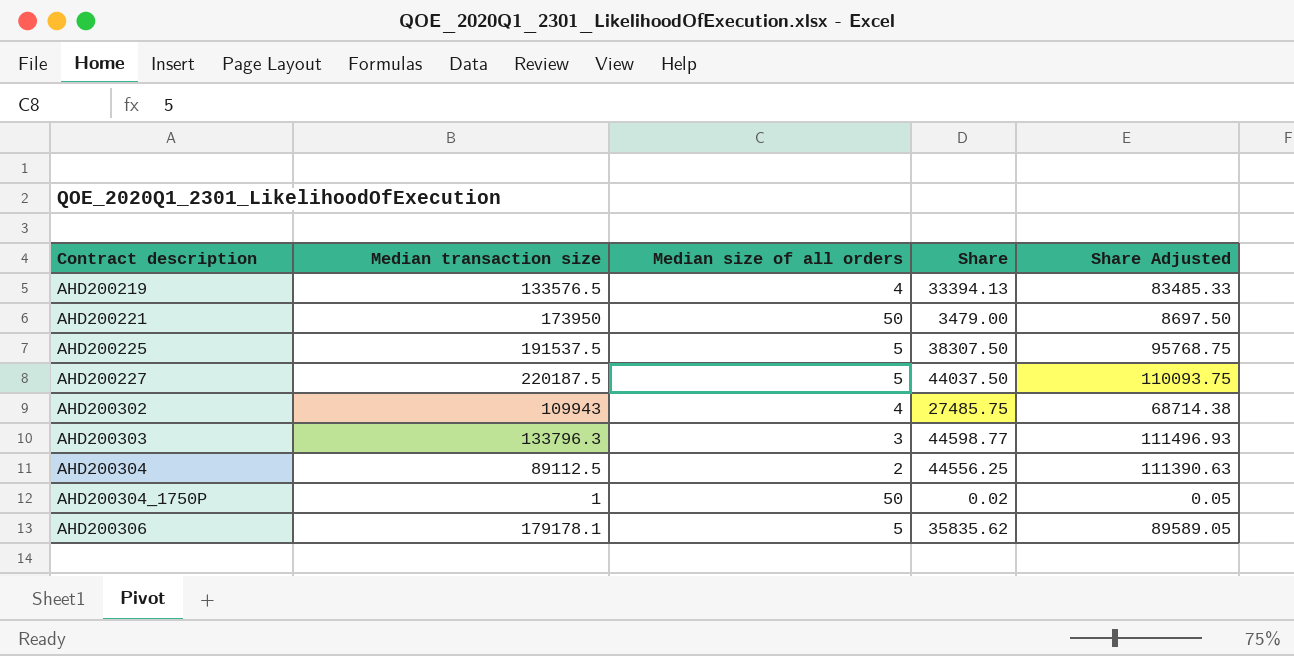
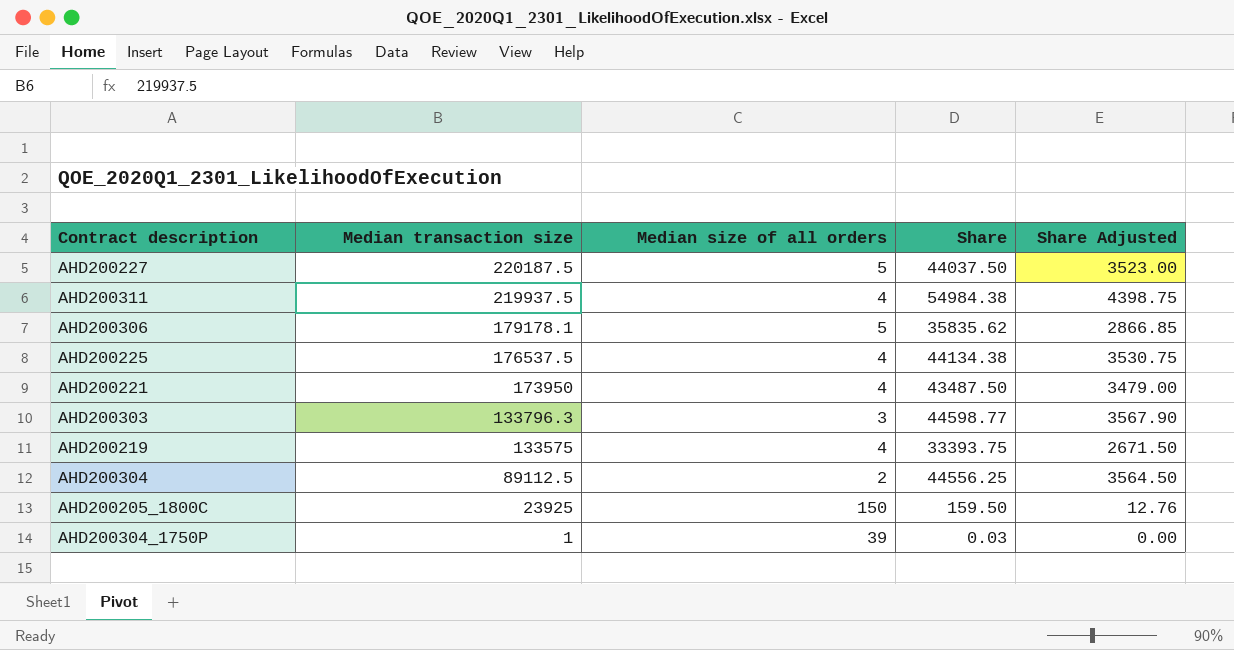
row order: Contract description ascending -> Median transaction size descending
column Share Adjusted | formula: [Share] * 2.5 -> [Share] * 0.08
row AHD200302: 109943 | 4 | 27485.75 | 68714.38 -> none
row AHD200311: none -> 219937.5 | 4 | 54984.38 | 4398.75
AHD200225 | Median transaction size: 191537.5 -> 176537.5
AHD200225 | Median size of all orders: 5 -> 4
AHD200225 | Share: 38307.50 -> 44134.38
AHD200221 | Median size of all orders: 50 -> 4
AHD200221 | Share: 3479.00 -> 43487.50
AHD200219 | Median transaction size: 133576.5 -> 133575
AHD200219 | Share: 33394.13 -> 33393.75
row AHD200205_1800C: none -> 23925 | 150 | 159.50 | 12.76
AHD200304_1750P | Median size of all orders: 50 -> 39
AHD200304_1750P | Share: 0.02 -> 0.03

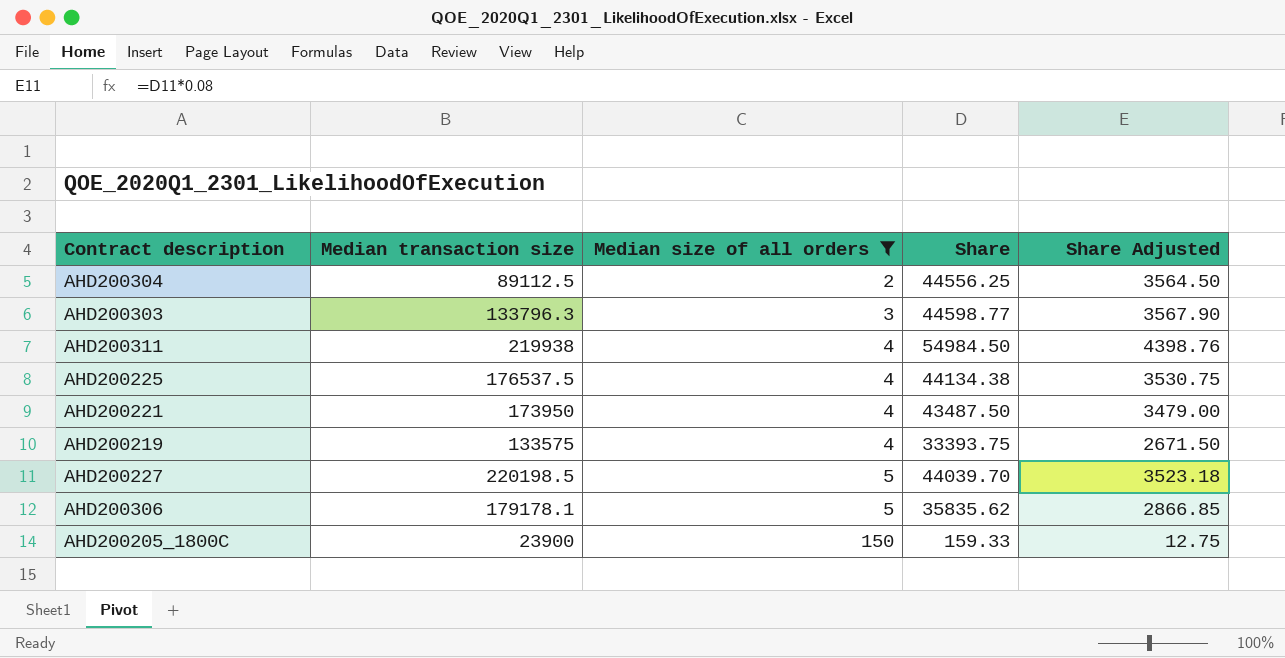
filter: none -> Median size of all orders != 39
row order: Median transaction size descending -> Median size of all orders ascending
AHD200311 | Median transaction size: 219937.5 -> 219938
AHD200311 | Share: 54984.38 -> 54984.50
AHD200311 | Share Adjusted: 4398.75 -> 4398.76
AHD200227 | Median transaction size: 220187.5 -> 220198.5
AHD200227 | Share: 44037.50 -> 44039.70
AHD200227 | Share Adjusted: 3523.00 -> 3523.18
AHD200205_1800C | Median transaction size: 23925 -> 23900
AHD200205_1800C | Share: 159.50 -> 159.33
AHD200205_1800C | Share Adjusted: 12.76 -> 12.75

